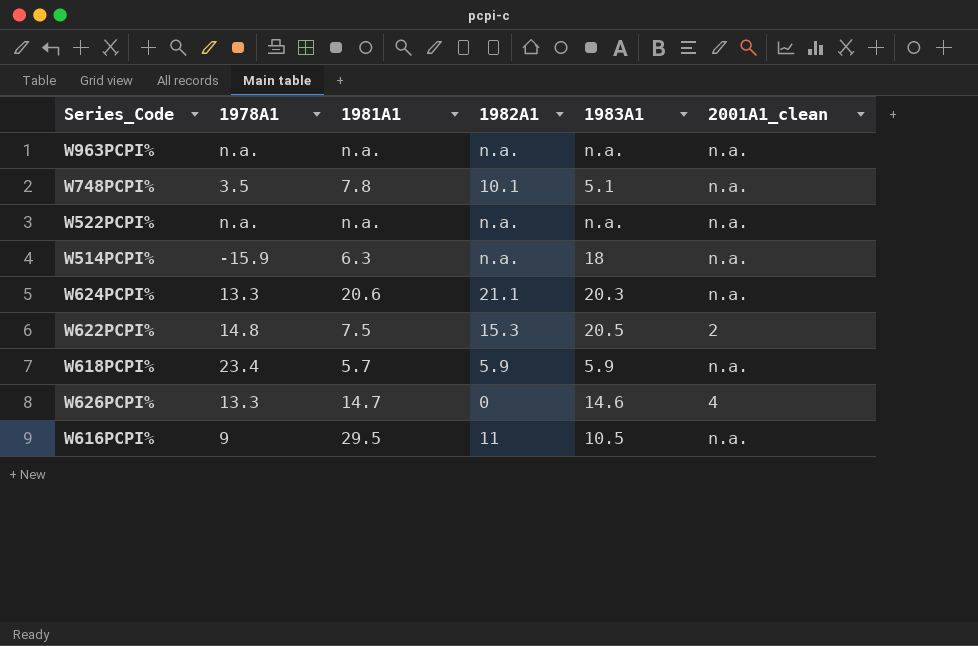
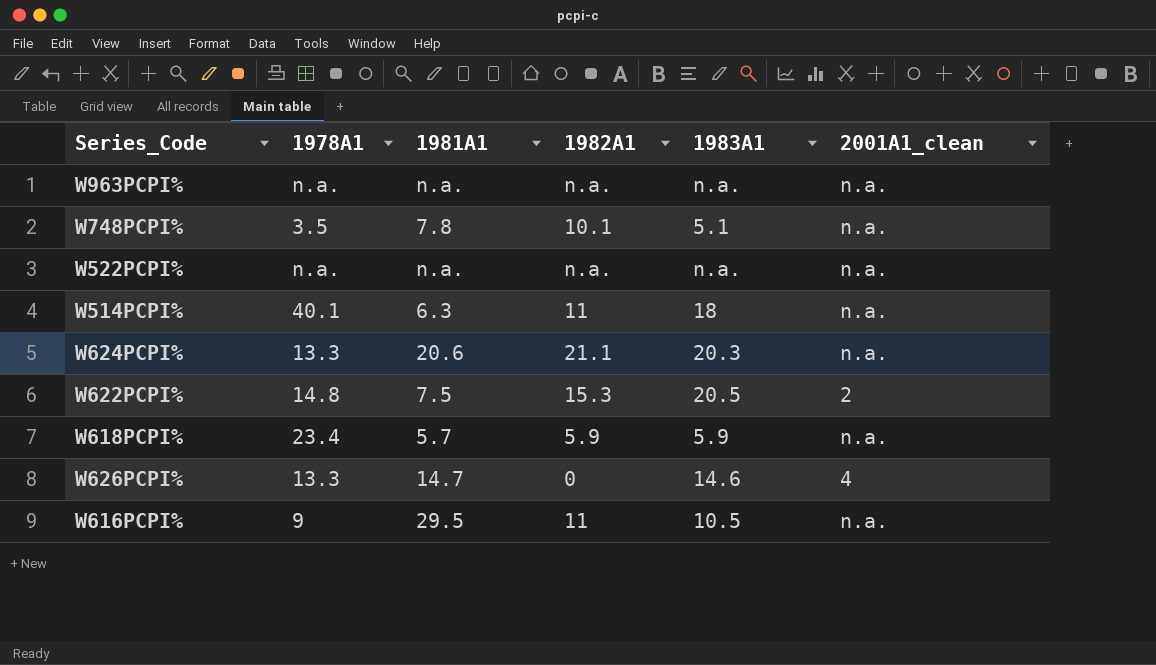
W514PCPI% | 1978A1: -15.9 -> 40.1
W514PCPI% | 1982A1: n.a. -> 11

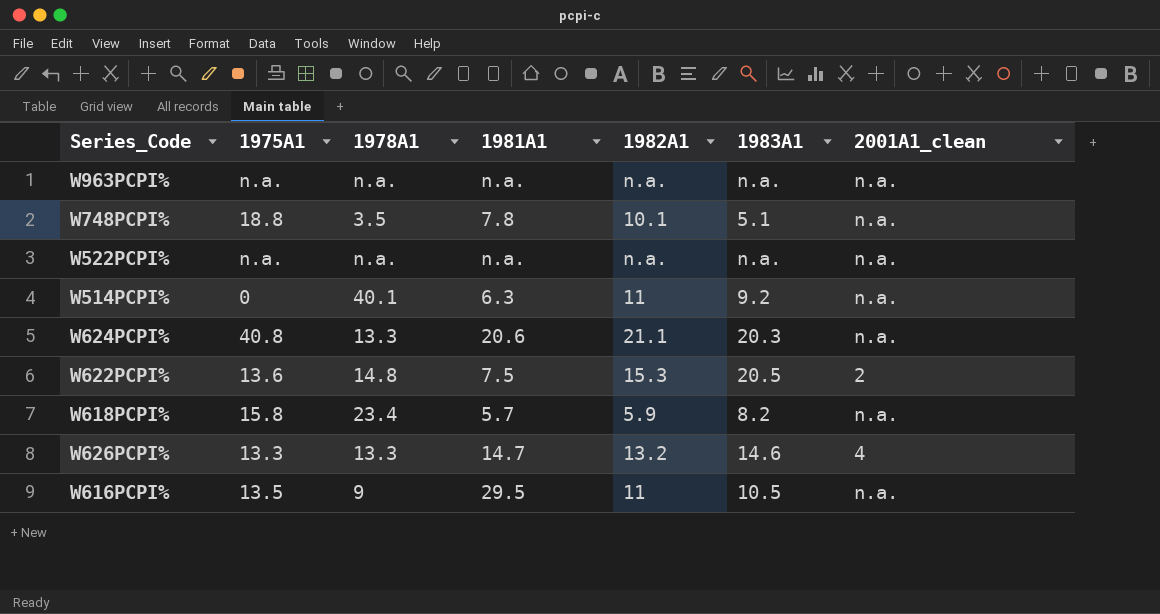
column 1975A1 | position: none -> 2
W514PCPI% | 1983A1: 18 -> 9.2
W618PCPI% | 1983A1: 5.9 -> 8.2
W626PCPI% | 1982A1: 0 -> 13.2

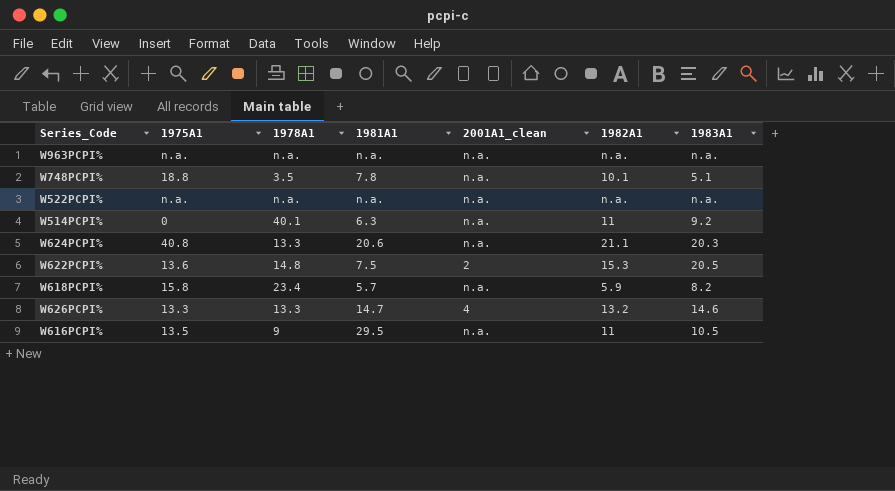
column 2001A1_clean | position: 7 -> 5

